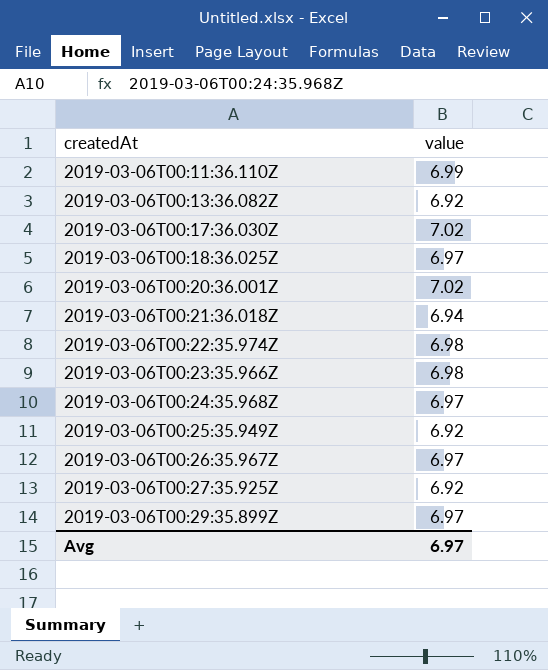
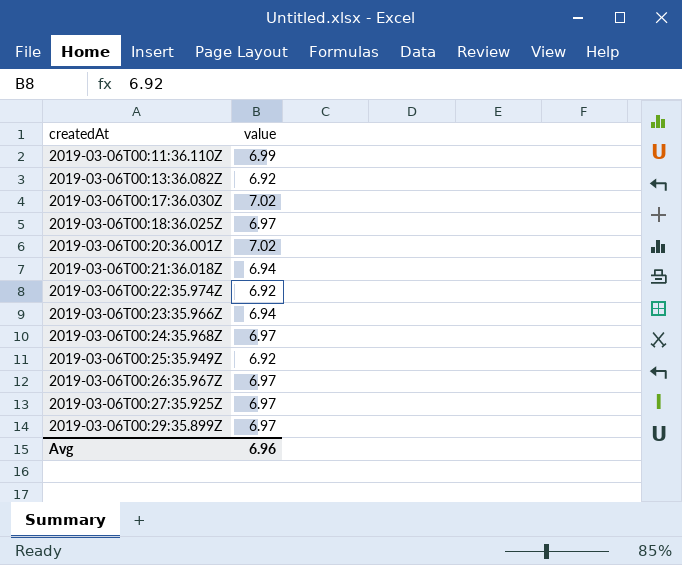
2019-03-06T00:22:35.974Z | value: 6.98 -> 6.92
2019-03-06T00:23:35.966Z | value: 6.98 -> 6.94
2019-03-06T00:27:35.925Z | value: 6.92 -> 6.97
Avg | value: 6.97 -> 6.96

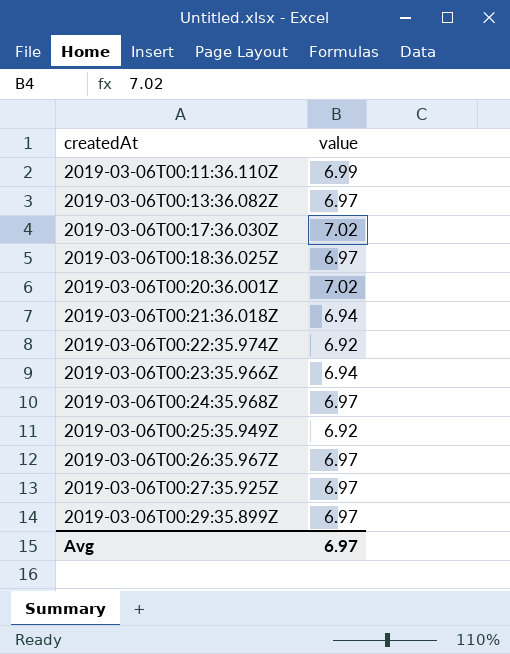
2019-03-06T00:13:36.082Z | value: 6.92 -> 6.97
Avg | value: 6.96 -> 6.97

